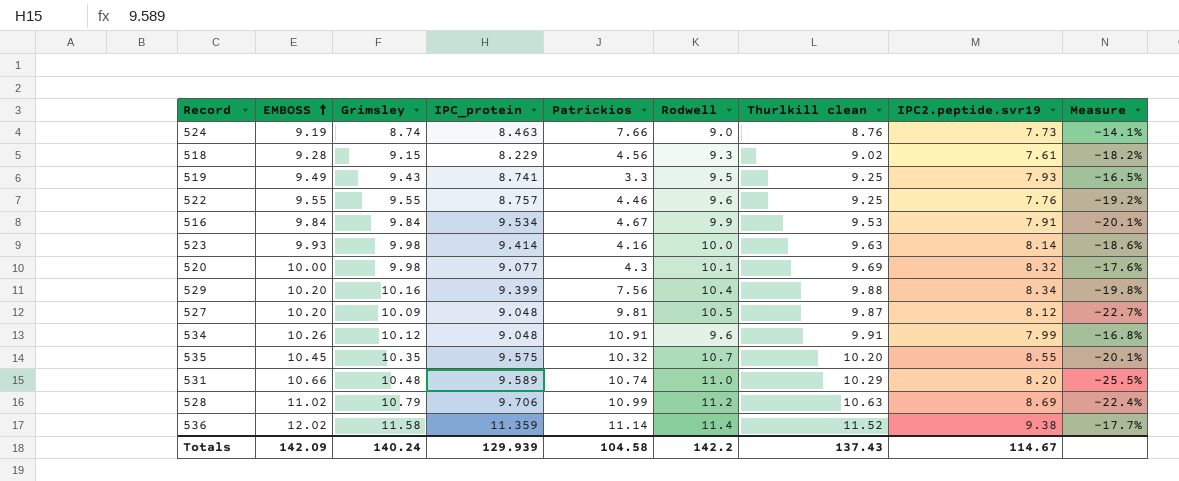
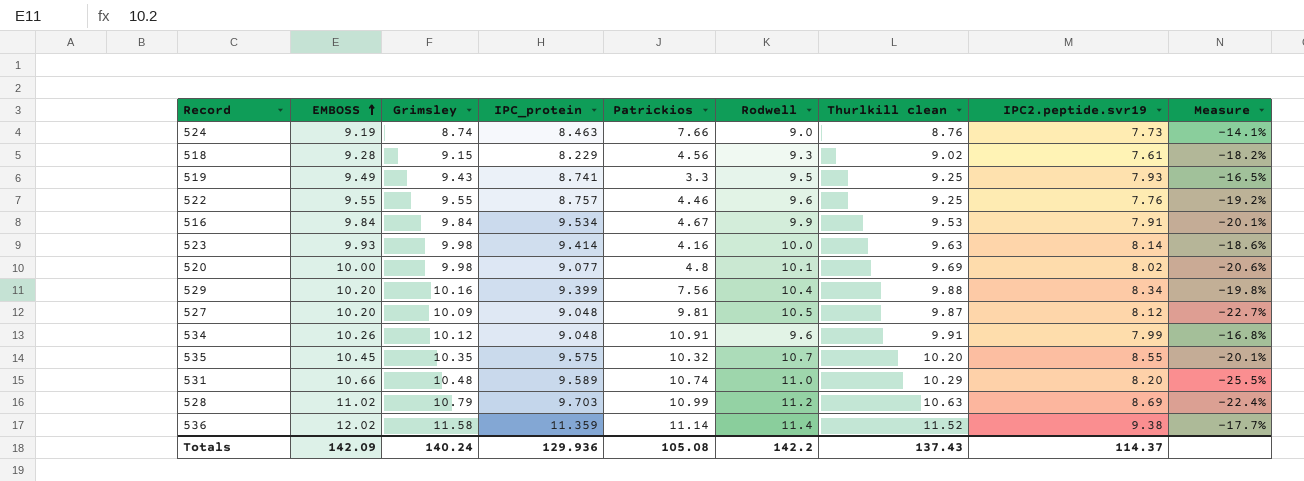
520 | Patrickios: 4.3 -> 4.8
520 | IPC2.peptide.svr19: 8.32 -> 8.02
520 | Measure: -17.6% -> -20.6%
528 | IPC_protein: 9.706 -> 9.703
Totals | IPC_protein: 129.939 -> 129.936
Totals | Patrickios: 104.58 -> 105.08
Totals | IPC2.peptide.svr19: 114.67 -> 114.37

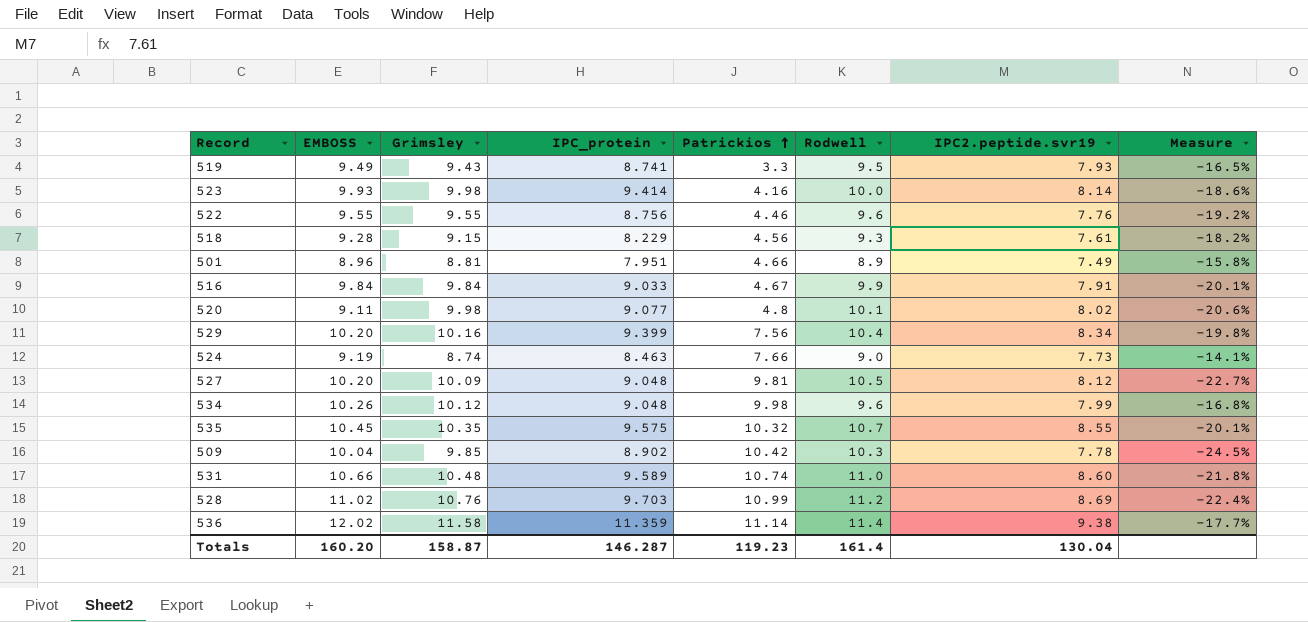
row order: EMBOSS ascending -> Patrickios ascending
column Thurlkill clean | position: 7 -> none
522 | IPC_protein: 8.757 -> 8.756
row 501: none -> 8.96 | 8.81 | 7.951 | 4.66 | 8.9 | 7.49 | -15.8%
516 | IPC_protein: 9.534 -> 9.033
520 | EMBOSS: 10.00 -> 9.11
534 | Patrickios: 10.91 -> 9.98
row 509: none -> 10.04 | 9.85 | 8.902 | 10.42 | 10.3 | 7.78 | -24.5%
531 | IPC2.peptide.svr19: 8.20 -> 8.60
531 | Measure: -25.5% -> -21.8%
528 | Grimsley: 10.79 -> 10.76
Totals | EMBOSS: 142.09 -> 160.20
Totals | Grimsley: 140.24 -> 158.87
Totals | IPC_protein: 129.936 -> 146.287
Totals | Patrickios: 105.08 -> 119.23
Totals | Rodwell: 142.2 -> 161.4
Totals | IPC2.peptide.svr19: 114.37 -> 130.04

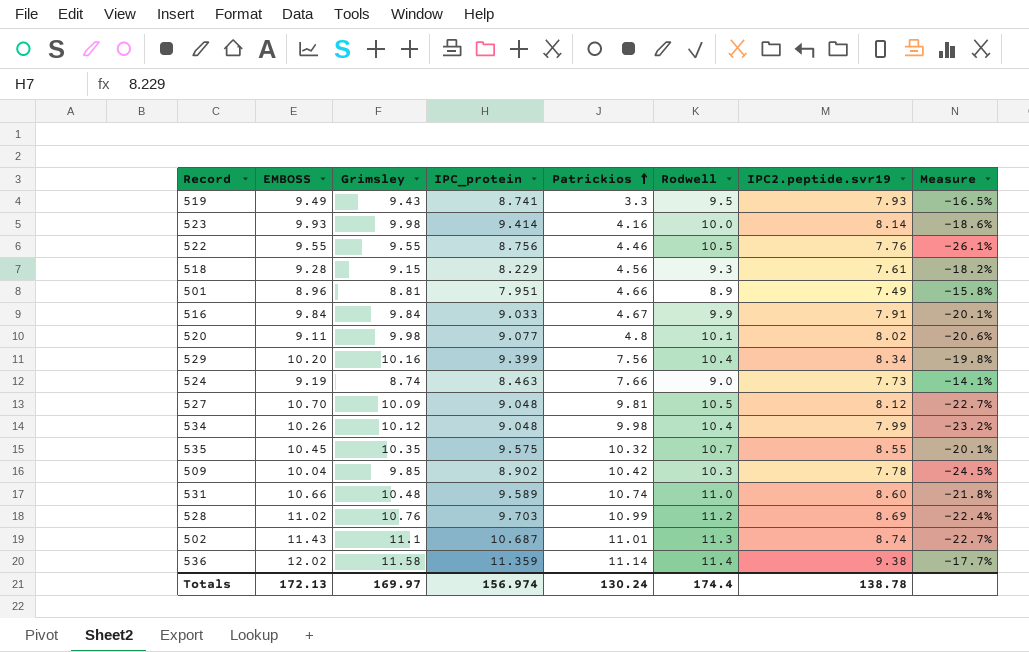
522 | Rodwell: 9.6 -> 10.5
522 | Measure: -19.2% -> -26.1%
527 | EMBOSS: 10.20 -> 10.70
534 | Rodwell: 9.6 -> 10.4
534 | Measure: -16.8% -> -23.2%
row 502: none -> 11.43 | 11.1 | 10.687 | 11.01 | 11.3 | 8.74 | -22.7%
Totals | EMBOSS: 160.20 -> 172.13
Totals | Grimsley: 158.87 -> 169.97
Totals | IPC_protein: 146.287 -> 156.974
Totals | Patrickios: 119.23 -> 130.24
Totals | Rodwell: 161.4 -> 174.4
Totals | IPC2.peptide.svr19: 130.04 -> 138.78

